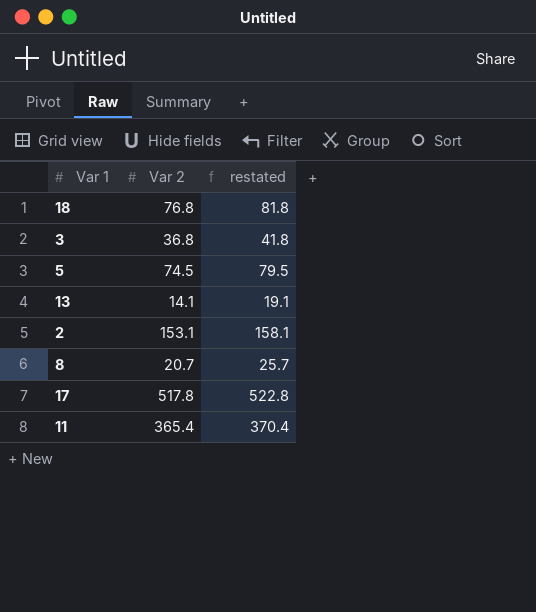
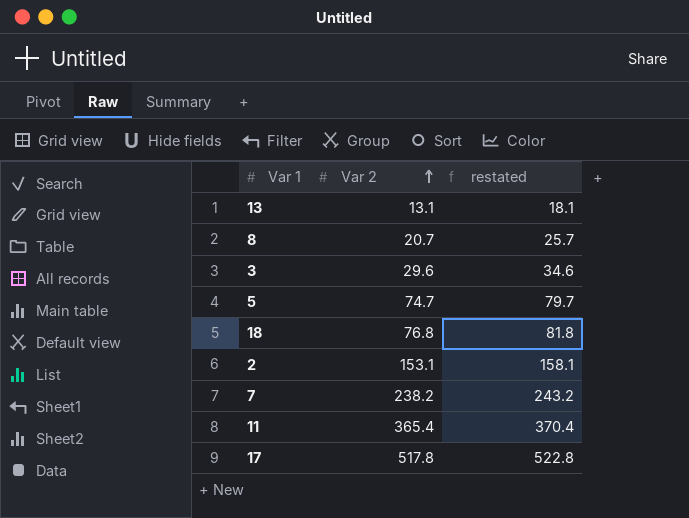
row order: none -> Var 2 ascending
13 | Var 2: 14.1 -> 13.1
13 | restated: 19.1 -> 18.1
3 | Var 2: 36.8 -> 29.6
3 | restated: 41.8 -> 34.6
5 | Var 2: 74.5 -> 74.7
5 | restated: 79.5 -> 79.7
row 7: none -> 238.2 | 243.2

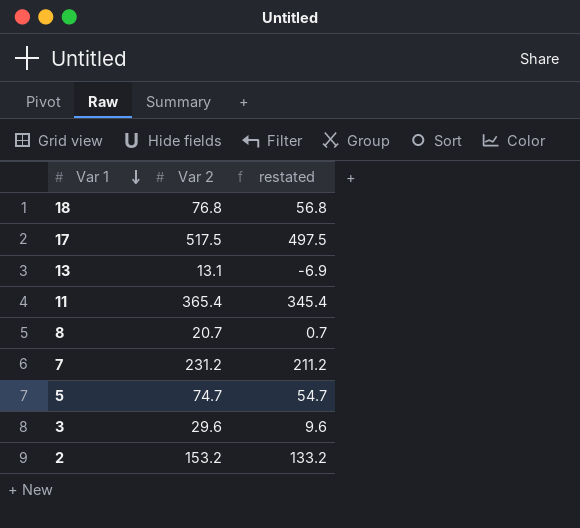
row order: Var 2 ascending -> Var 1 descending
column restated | formula: [Var 2] + 5 -> [Var 2] - 20
17 | Var 2: 517.8 -> 517.5
7 | Var 2: 238.2 -> 231.2
2 | Var 2: 153.1 -> 153.2

